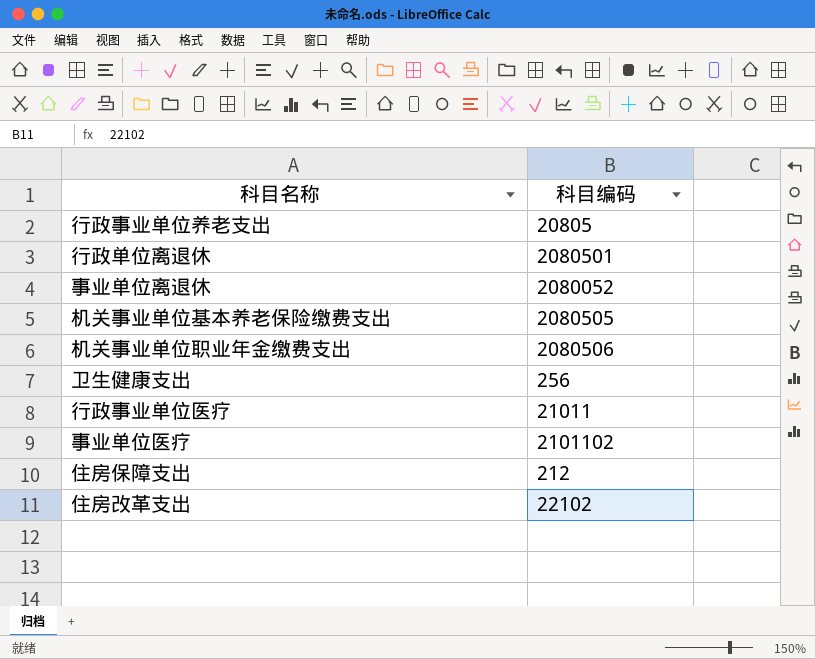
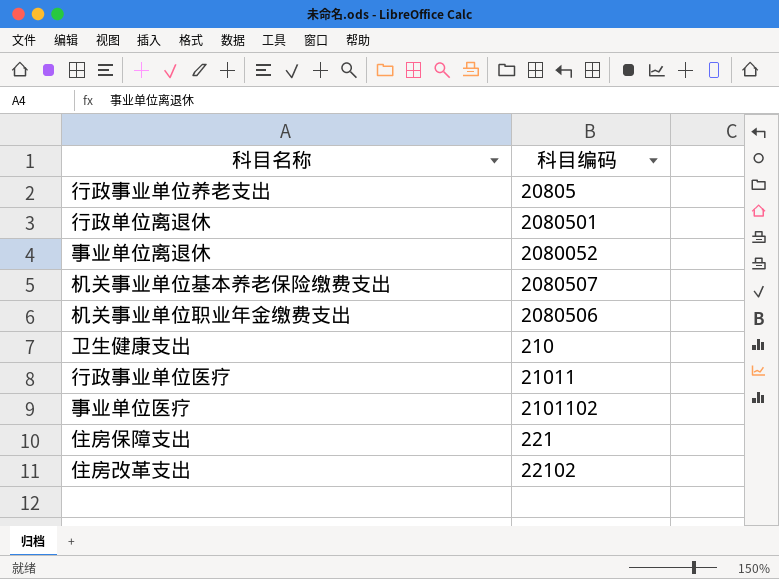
机关事业单位基本养老保险缴费支出 | 科目编码: 2080505 -> 2080507
卫生健康支出 | 科目编码: 256 -> 210
住房保障支出 | 科目编码: 212 -> 221

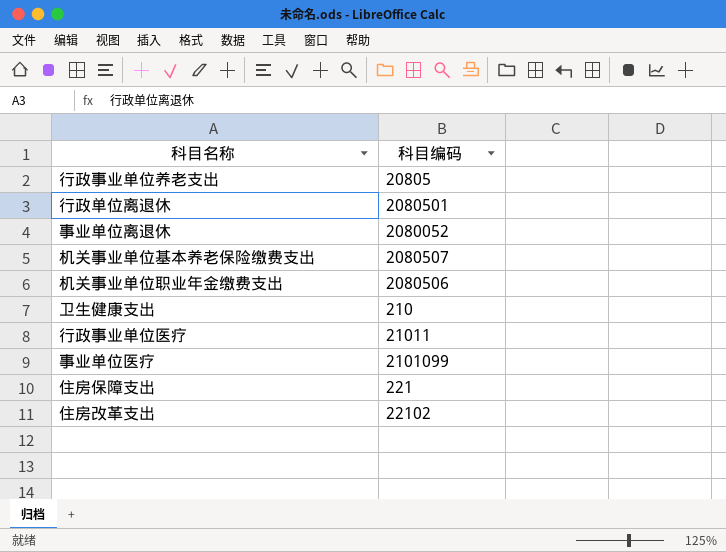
事业单位医疗 | 科目编码: 2101102 -> 2101099

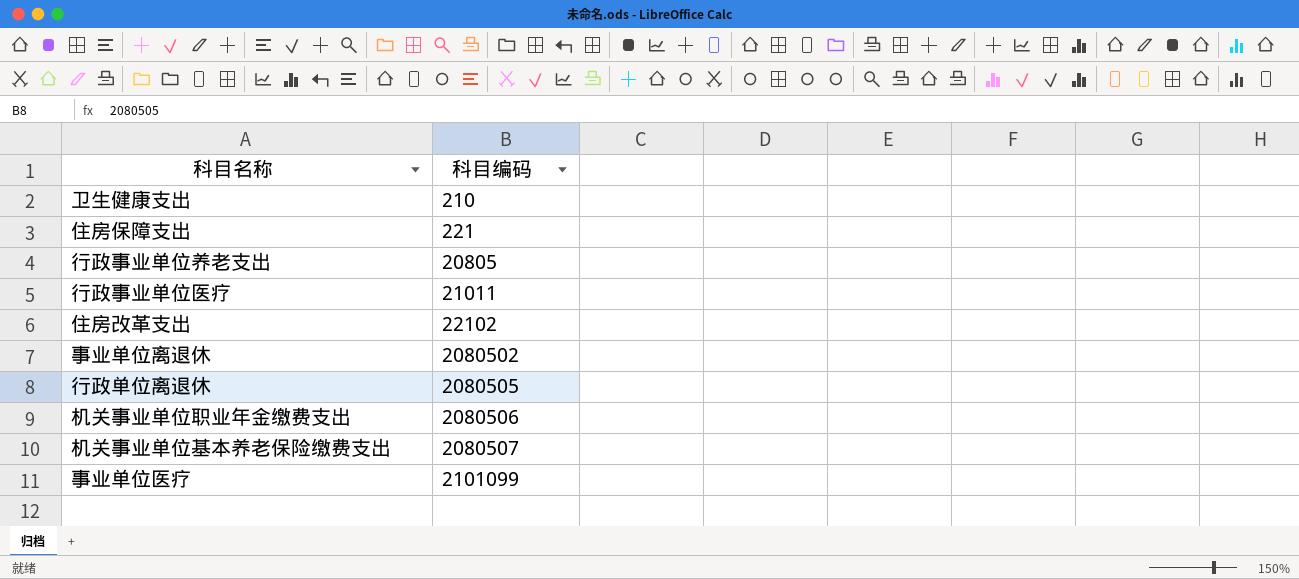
row order: none -> 科目编码 ascending
事业单位离退休 | 科目编码: 2080052 -> 2080502
行政单位离退休 | 科目编码: 2080501 -> 2080505

